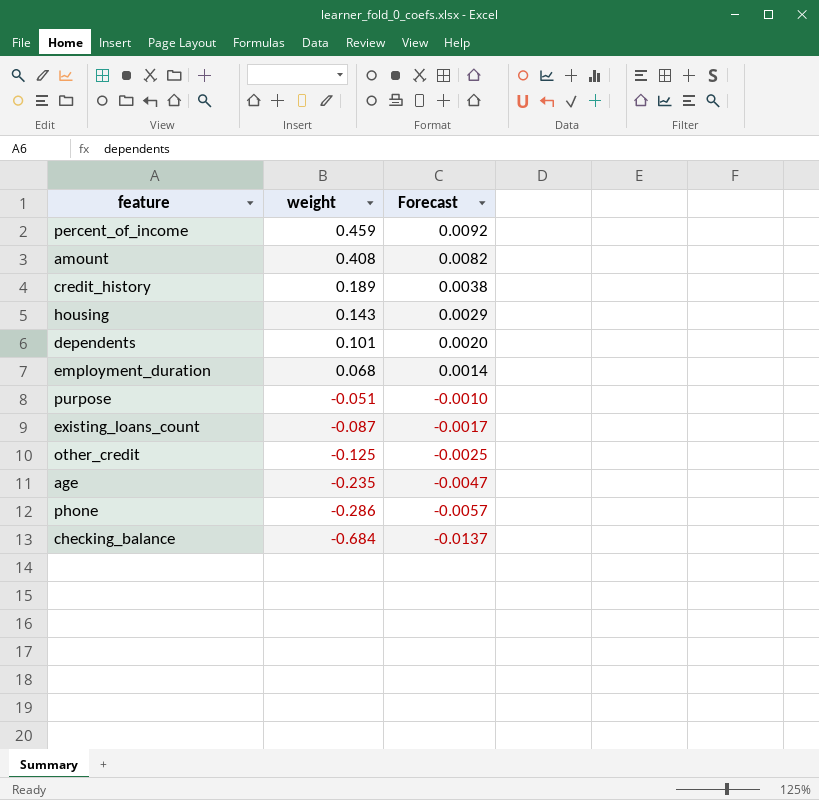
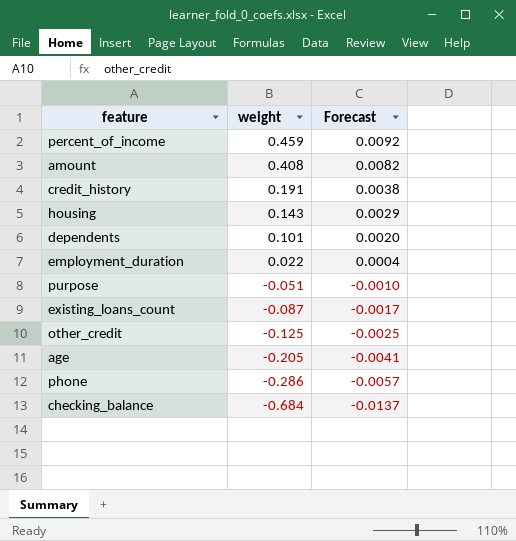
credit_history | weight: 0.189 -> 0.191
employment_duration | weight: 0.068 -> 0.022
employment_duration | Forecast: 0.0014 -> 0.0004
age | weight: -0.235 -> -0.205
age | Forecast: -0.0047 -> -0.0041

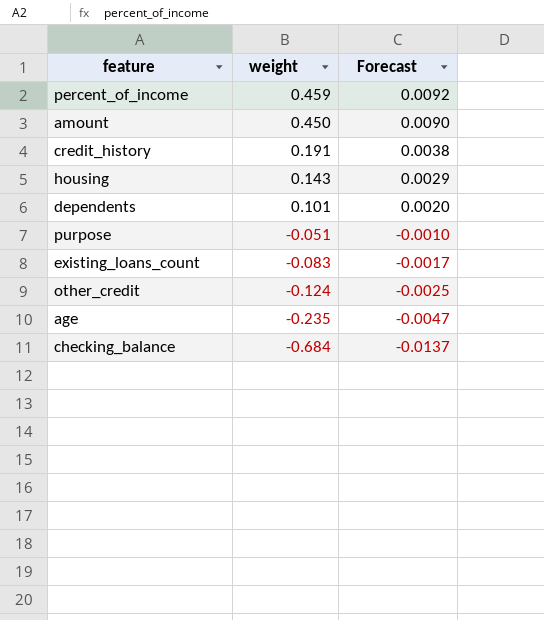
row employment_duration: 0.022 | 0.0004 -> none
row phone: -0.286 | -0.0057 -> none
amount | weight: 0.408 -> 0.450
amount | Forecast: 0.0082 -> 0.0090
existing_loans_count | weight: -0.087 -> -0.083
other_credit | weight: -0.125 -> -0.124
age | weight: -0.205 -> -0.235
age | Forecast: -0.0041 -> -0.0047

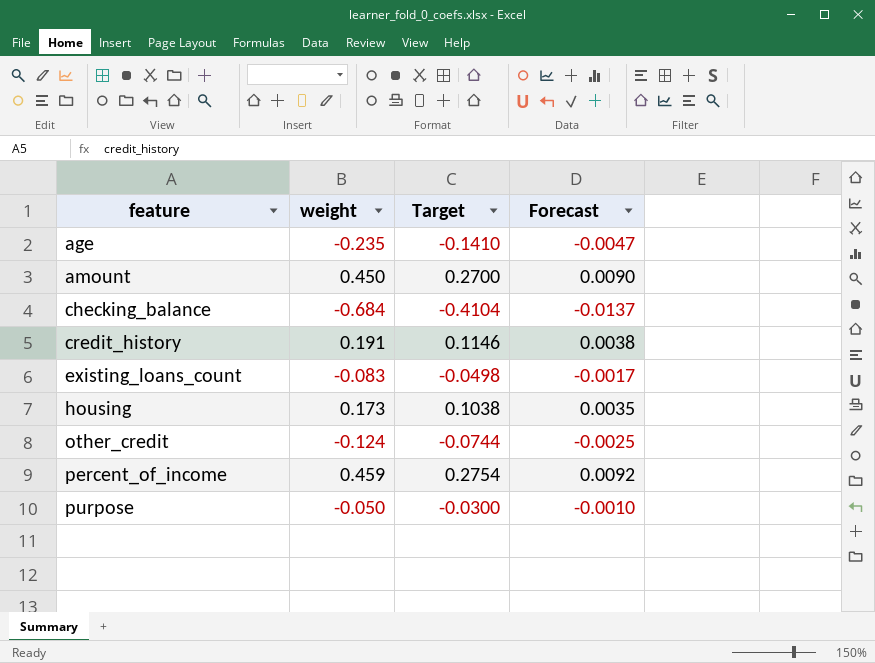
row order: weight descending -> feature ascending
column Target | formula: none -> [weight] * 0.6
row dependents: 0.101 | 0.0020 -> none
housing | weight: 0.143 -> 0.173
housing | Forecast: 0.0029 -> 0.0035
purpose | weight: -0.051 -> -0.050

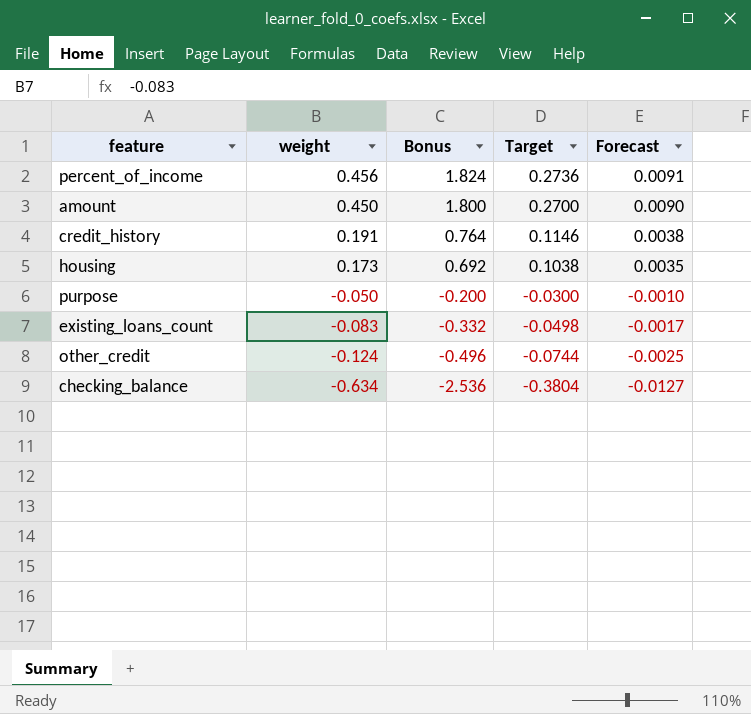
row order: feature ascending -> weight descending
column Bonus | formula: none -> [weight] * 4
row age: -0.235 | -0.1410 | -0.0047 -> none
percent_of_income | weight: 0.459 -> 0.456
percent_of_income | Target: 0.2754 -> 0.2736
percent_of_income | Forecast: 0.0092 -> 0.0091
checking_balance | weight: -0.684 -> -0.634
checking_balance | Target: -0.4104 -> -0.3804
checking_balance | Forecast: -0.0137 -> -0.0127

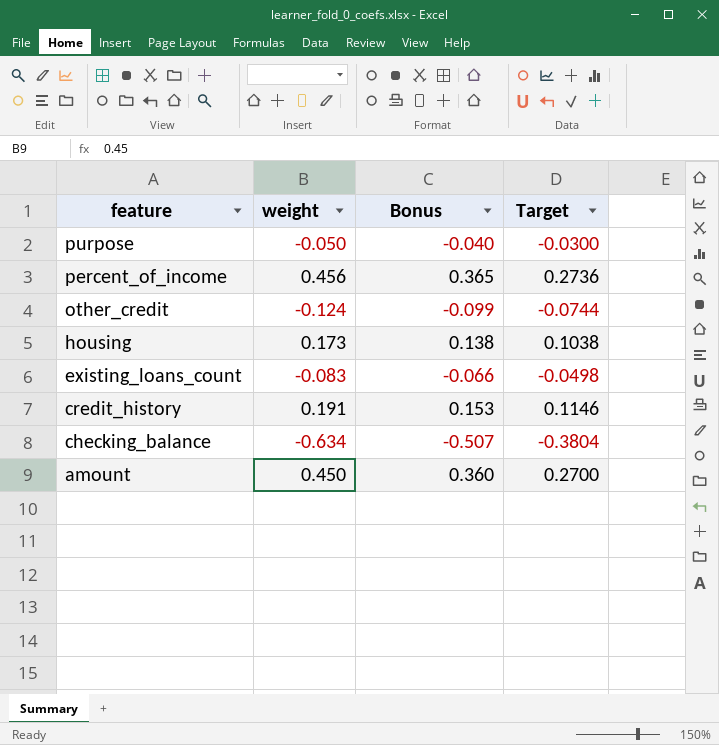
row order: weight descending -> feature descending
column Forecast | formula: [weight] * 0.02 -> none
column Bonus | formula: [weight] * 4 -> [weight] * 0.8

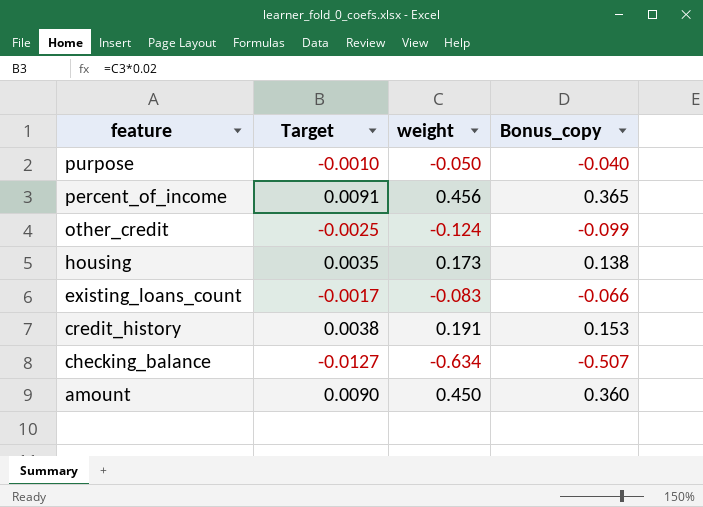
column Target | formula: [weight] * 0.6 -> [weight] * 0.02
column Target | position: 4 -> 2
column name: Bonus -> Bonus_copy

